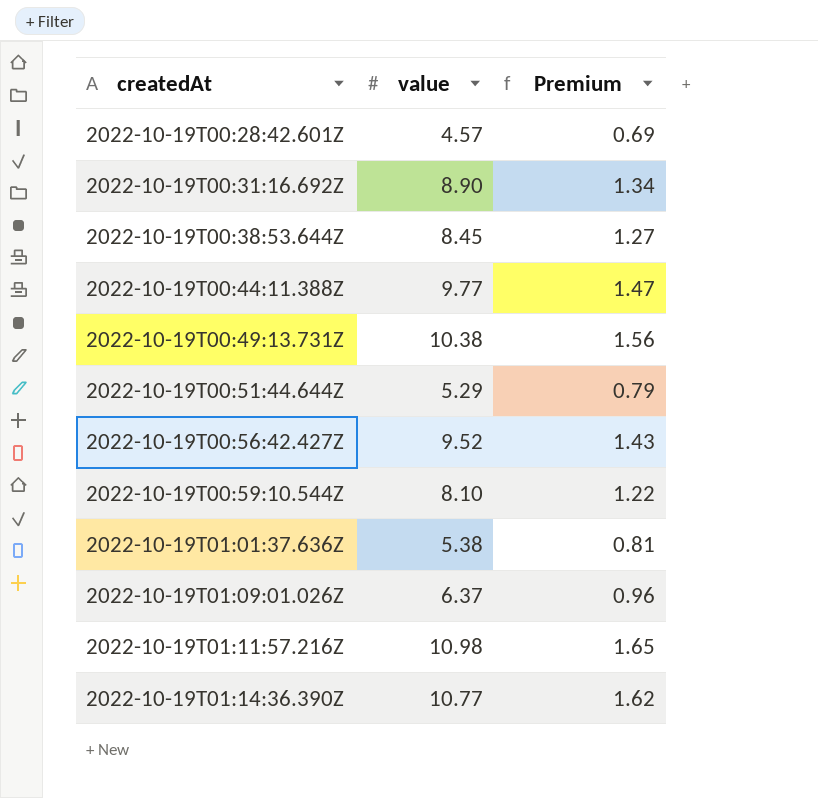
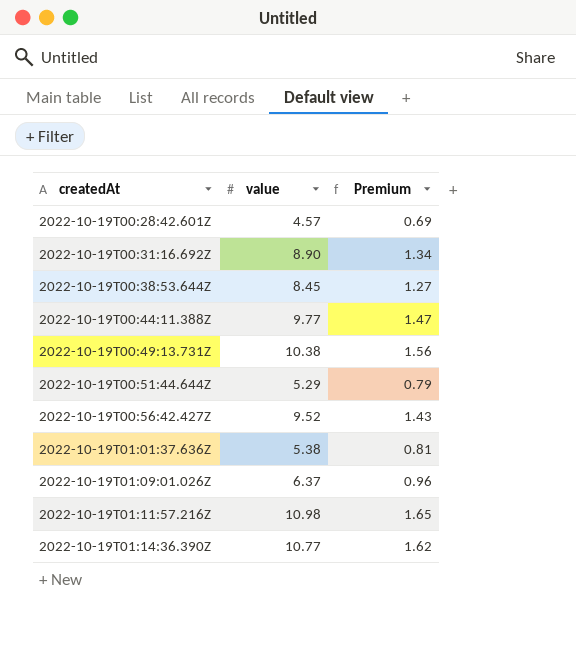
row 2022-10-19T00:59:10.544Z: 8.10 | 1.22 -> none

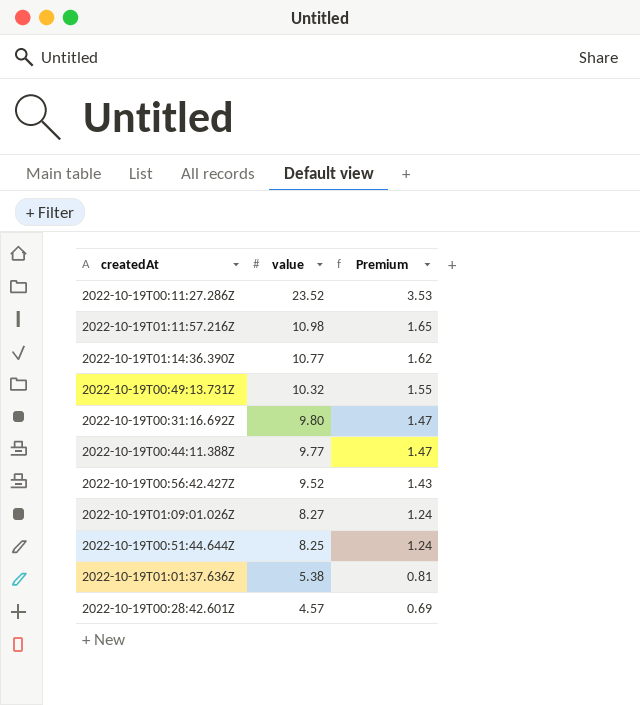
row order: createdAt ascending -> value descending
row 2022-10-19T00:38:53.644Z: 8.45 | 1.27 -> none
row 2022-10-19T00:11:27.286Z: none -> 23.52 | 3.53
2022-10-19T00:49:13.731Z | value: 10.38 -> 10.32
2022-10-19T00:49:13.731Z | Premium: 1.56 -> 1.55
2022-10-19T00:31:16.692Z | value: 8.90 -> 9.80
2022-10-19T00:31:16.692Z | Premium: 1.34 -> 1.47
2022-10-19T01:09:01.026Z | value: 6.37 -> 8.27
2022-10-19T01:09:01.026Z | Premium: 0.96 -> 1.24
2022-10-19T00:51:44.644Z | value: 5.29 -> 8.25
2022-10-19T00:51:44.644Z | Premium: 0.79 -> 1.24

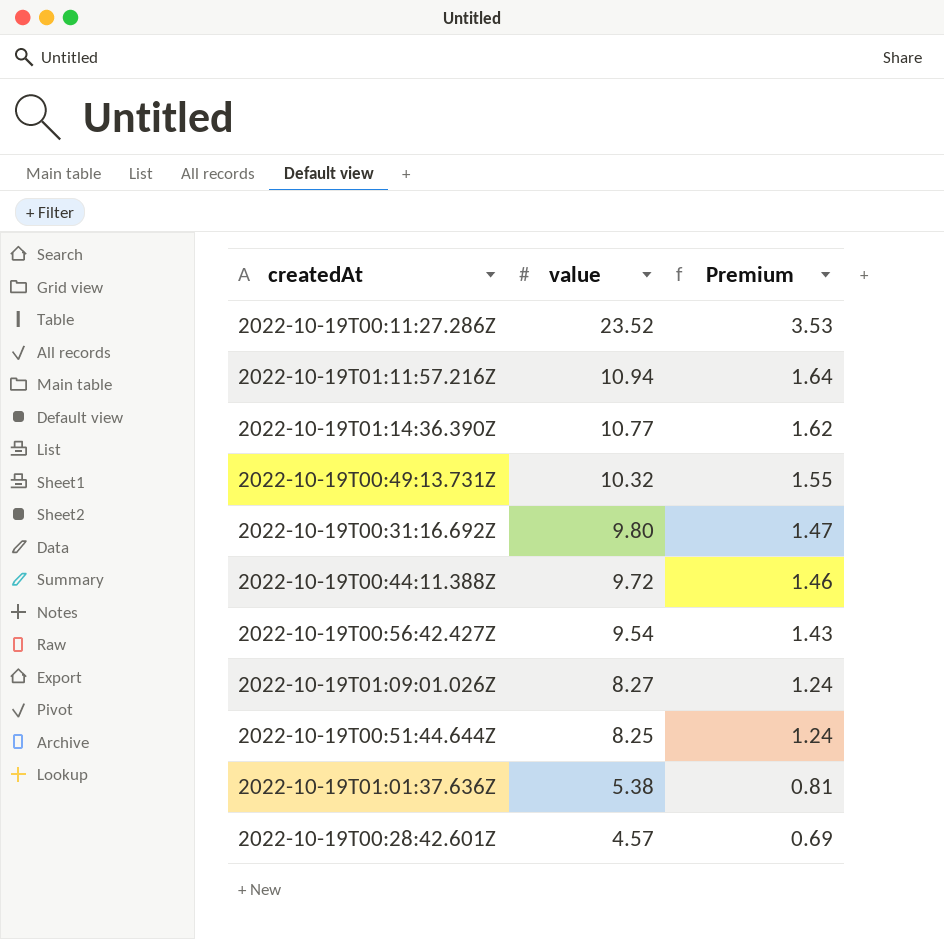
2022-10-19T01:11:57.216Z | value: 10.98 -> 10.94
2022-10-19T01:11:57.216Z | Premium: 1.65 -> 1.64
2022-10-19T00:44:11.388Z | value: 9.77 -> 9.72
2022-10-19T00:44:11.388Z | Premium: 1.47 -> 1.46
2022-10-19T00:56:42.427Z | value: 9.52 -> 9.54

